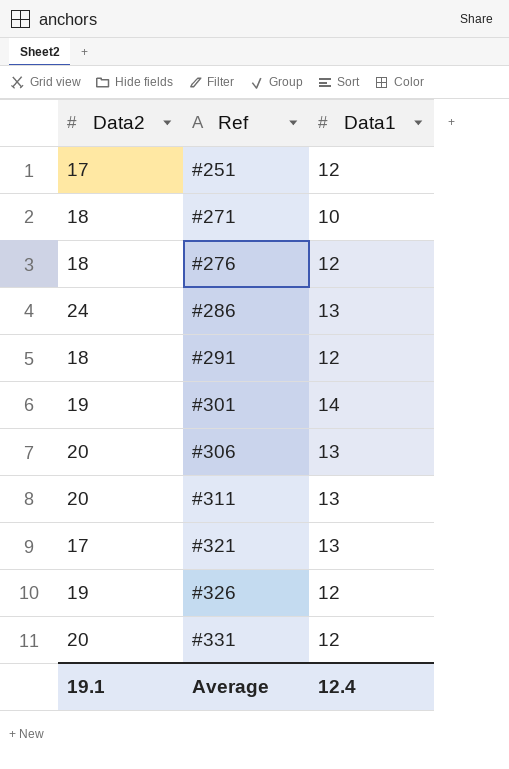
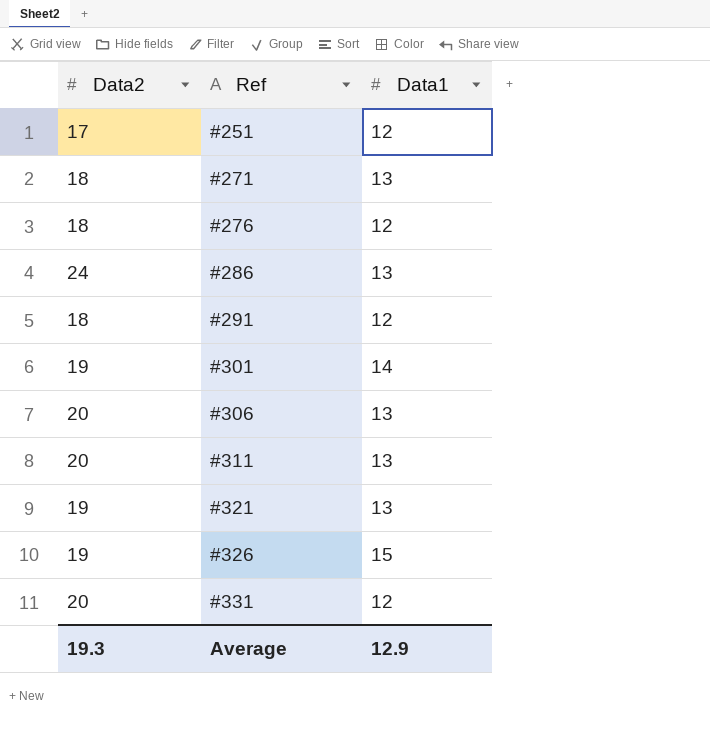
#271 | Data1: 10 -> 13
#321 | Data2: 17 -> 19
#326 | Data1: 12 -> 15
Average | Data2: 19.1 -> 19.3
Average | Data1: 12.4 -> 12.9

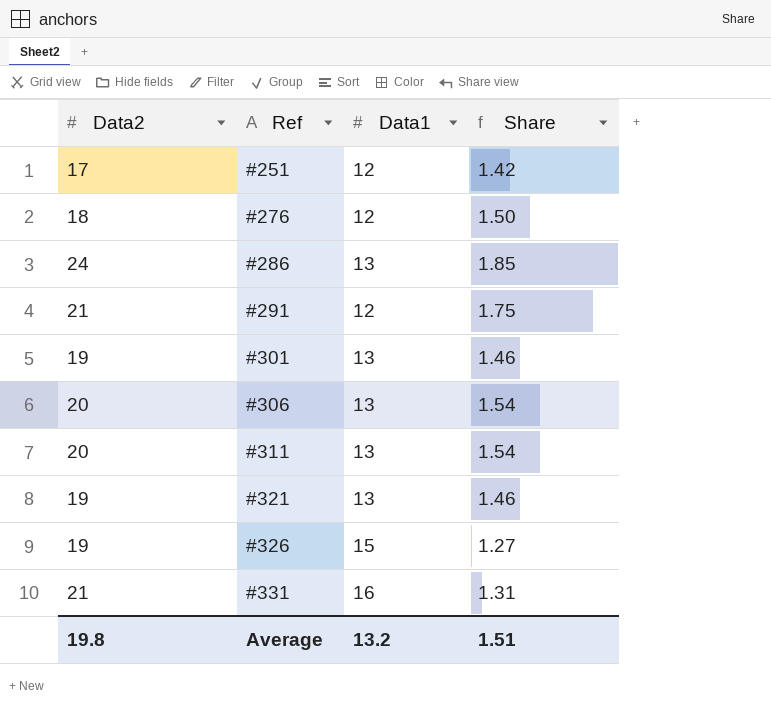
column Share | formula: none -> [Data2] / [Data1]
row #271: 18 | 13 -> none
#291 | Data2: 18 -> 21
#301 | Data1: 14 -> 13
#331 | Data2: 20 -> 21
#331 | Data1: 12 -> 16
Average | Data2: 19.3 -> 19.8
Average | Data1: 12.9 -> 13.2

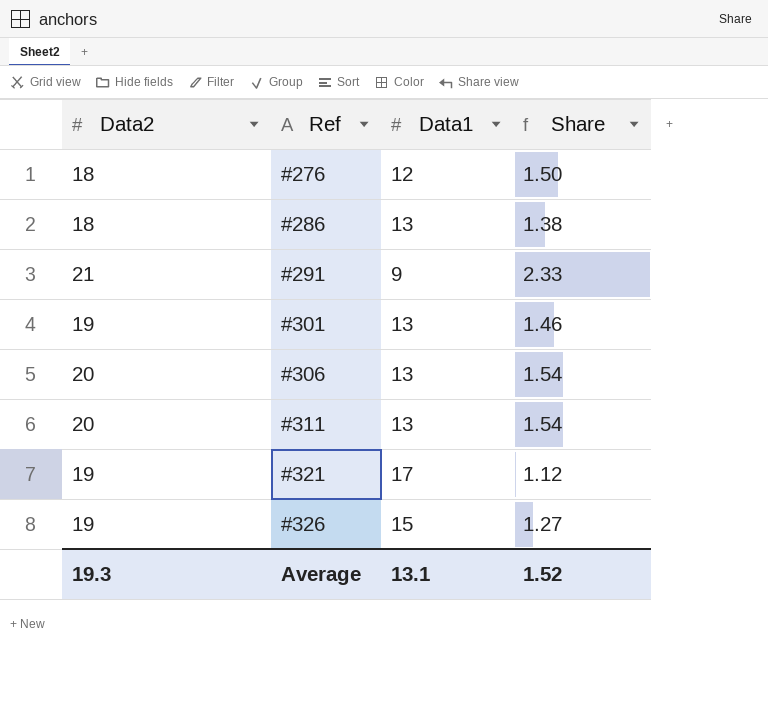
row #251: 17 | 12 | 1.42 -> none
row #331: 21 | 16 | 1.31 -> none
#286 | Data2: 24 -> 18
#286 | Share: 1.85 -> 1.38
#291 | Data1: 12 -> 9
#291 | Share: 1.75 -> 2.33
#321 | Data1: 13 -> 17
#321 | Share: 1.46 -> 1.12
Average | Data2: 19.8 -> 19.3
Average | Data1: 13.2 -> 13.1
Average | Share: 1.51 -> 1.52

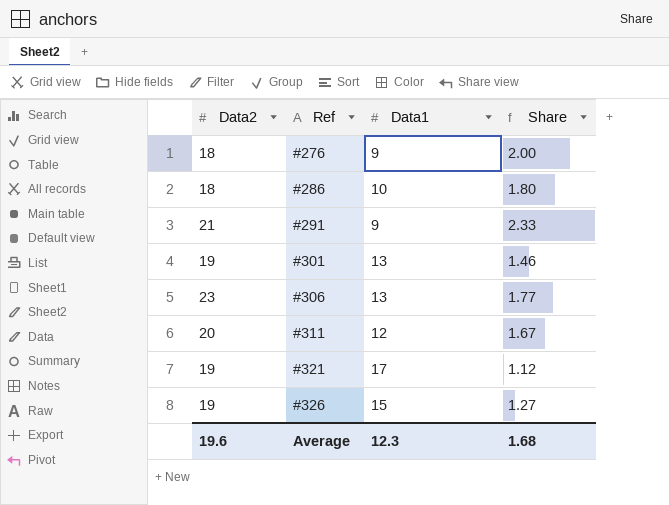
#276 | Data1: 12 -> 9
#276 | Share: 1.50 -> 2.00
#286 | Data1: 13 -> 10
#286 | Share: 1.38 -> 1.80
#306 | Data2: 20 -> 23
#306 | Share: 1.54 -> 1.77
#311 | Data1: 13 -> 12
#311 | Share: 1.54 -> 1.67
Average | Data2: 19.3 -> 19.6
Average | Data1: 13.1 -> 12.3
Average | Share: 1.52 -> 1.68

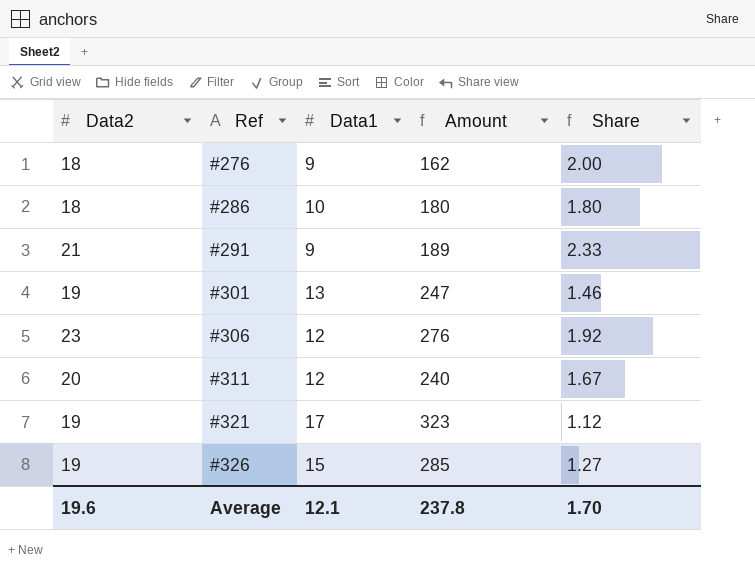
column Amount | formula: none -> [Data2] * [Data1]
#306 | Data1: 13 -> 12
#306 | Share: 1.77 -> 1.92
Average | Data1: 12.3 -> 12.1
Average | Share: 1.68 -> 1.70

